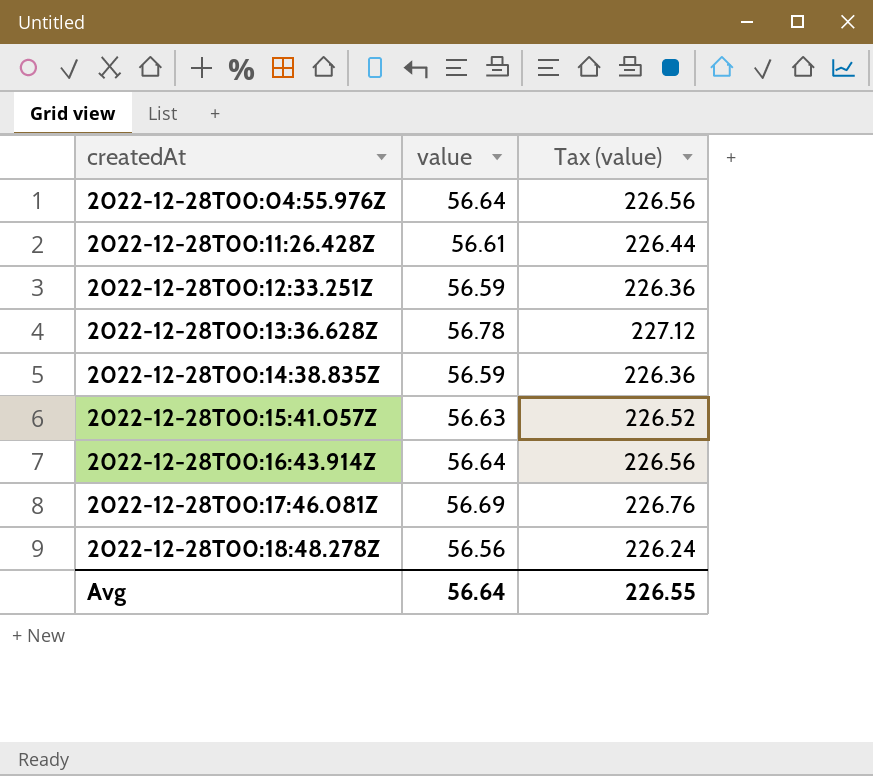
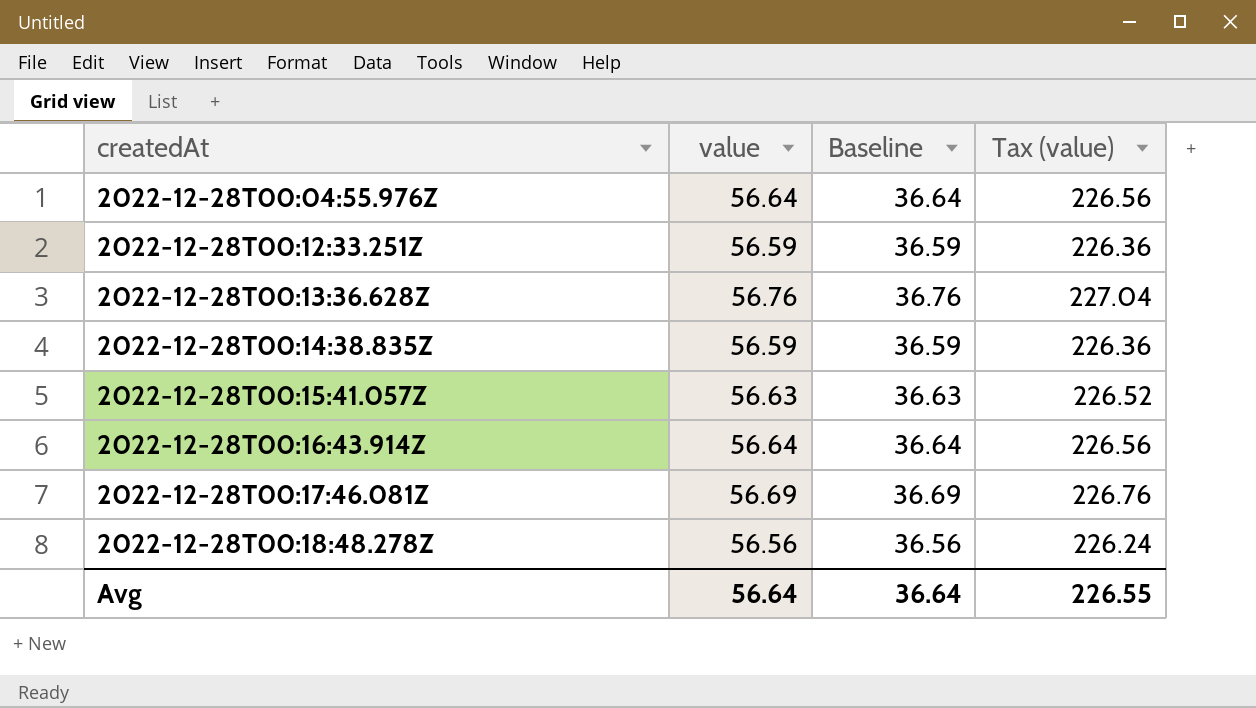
column Baseline | formula: none -> [value] - 20
row 2022-12-28T00:11:26.428Z: 56.61 | 226.44 -> none
2022-12-28T00:13:36.628Z | value: 56.78 -> 56.76
2022-12-28T00:13:36.628Z | Tax (value): 227.12 -> 227.04

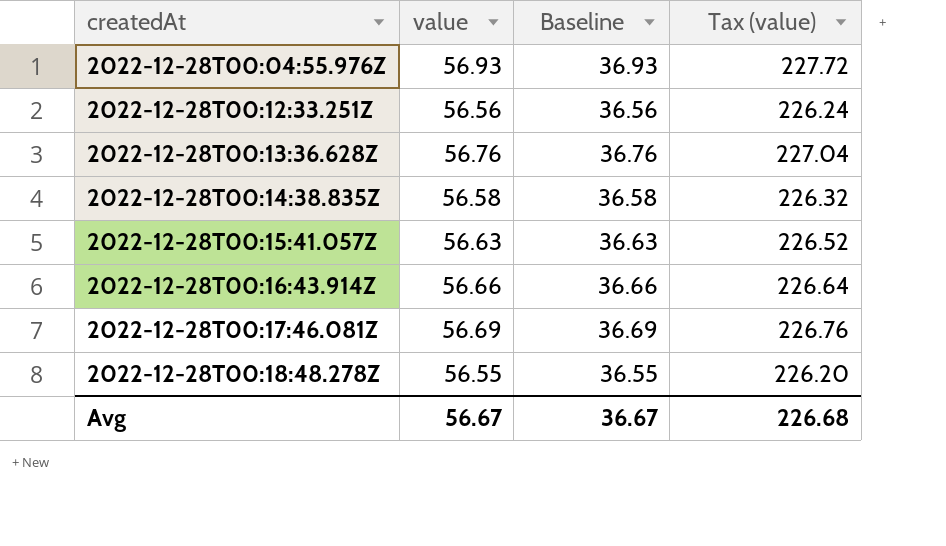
2022-12-28T00:04:55.976Z | value: 56.64 -> 56.93
2022-12-28T00:04:55.976Z | Baseline: 36.64 -> 36.93
2022-12-28T00:04:55.976Z | Tax (value): 226.56 -> 227.72
2022-12-28T00:12:33.251Z | value: 56.59 -> 56.56
2022-12-28T00:12:33.251Z | Baseline: 36.59 -> 36.56
2022-12-28T00:12:33.251Z | Tax (value): 226.36 -> 226.24
2022-12-28T00:14:38.835Z | value: 56.59 -> 56.58
2022-12-28T00:14:38.835Z | Baseline: 36.59 -> 36.58
2022-12-28T00:14:38.835Z | Tax (value): 226.36 -> 226.32
2022-12-28T00:16:43.914Z | value: 56.64 -> 56.66
2022-12-28T00:16:43.914Z | Baseline: 36.64 -> 36.66
2022-12-28T00:16:43.914Z | Tax (value): 226.56 -> 226.64
2022-12-28T00:18:48.278Z | value: 56.56 -> 56.55
2022-12-28T00:18:48.278Z | Baseline: 36.56 -> 36.55
2022-12-28T00:18:48.278Z | Tax (value): 226.24 -> 226.20
Avg | value: 56.64 -> 56.67
Avg | Baseline: 36.64 -> 36.67
Avg | Tax (value): 226.55 -> 226.68

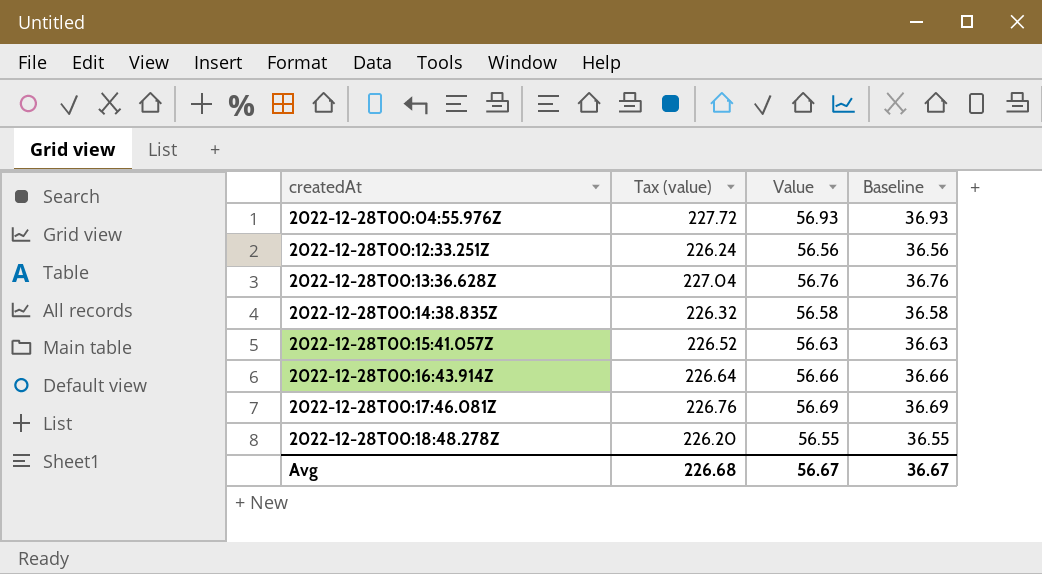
column Tax (value) | position: 4 -> 2
column name: value -> Value

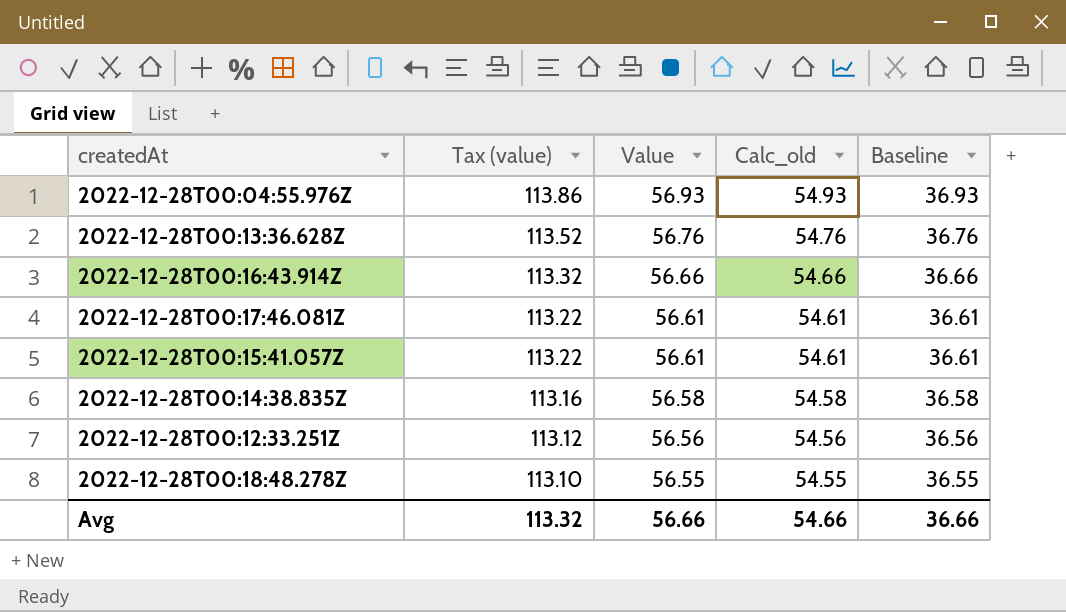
row order: createdAt ascending -> Tax (value) descending
column Tax (value) | formula: [Value] * 4 -> [Value] * 2
column Calc_old | formula: none -> [Value] - 2
2022-12-28T00:17:46.081Z | Value: 56.69 -> 56.61
2022-12-28T00:17:46.081Z | Baseline: 36.69 -> 36.61
2022-12-28T00:15:41.057Z | Value: 56.63 -> 56.61
2022-12-28T00:15:41.057Z | Baseline: 36.63 -> 36.61
Avg | Tax (value): 226.68 -> 113.32
Avg | Value: 56.67 -> 56.66
Avg | Baseline: 36.67 -> 36.66

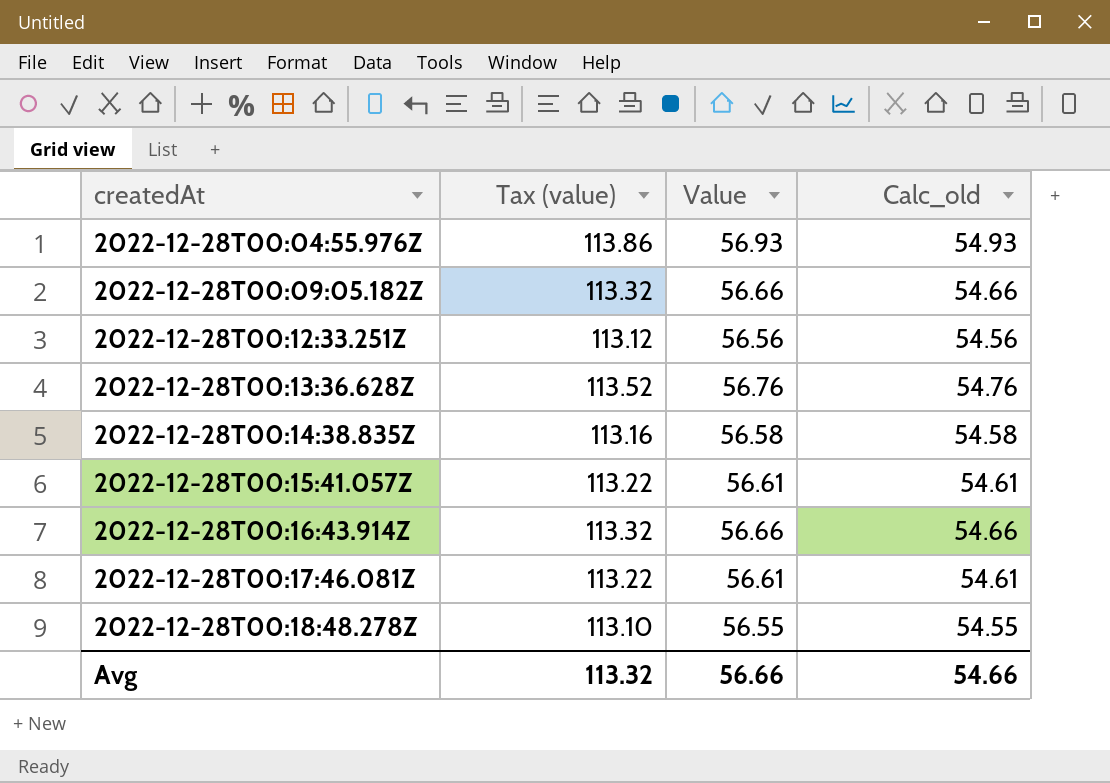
row order: Tax (value) descending -> createdAt ascending
column Baseline | formula: [Value] - 20 -> none
row 2022-12-28T00:09:05.182Z: none -> 113.32 | 56.66 | 54.66

